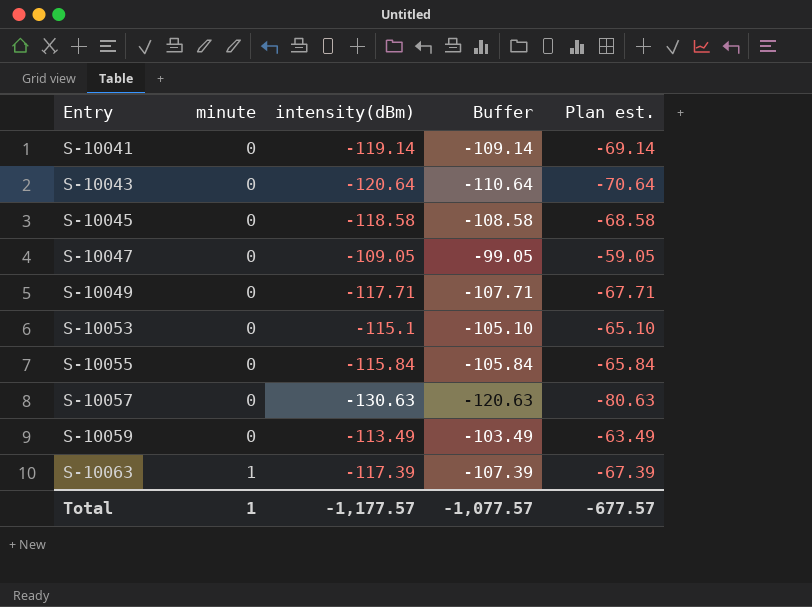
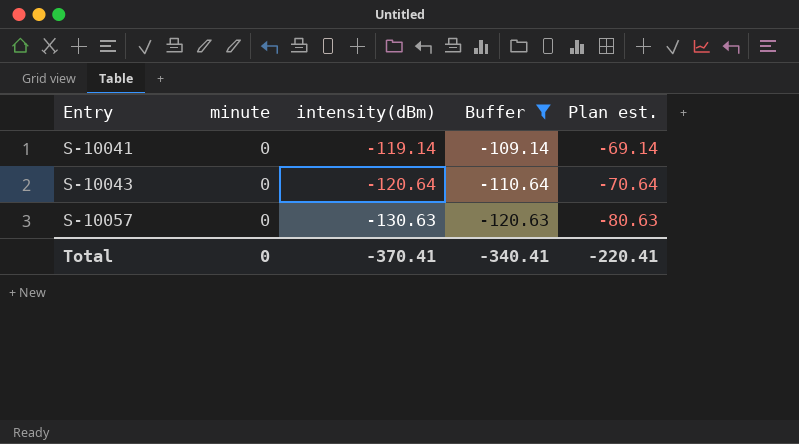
filter: none -> Buffer <= -109.14
Total | minute: 1 -> 0
Total | intensity(dBm): -1,177.57 -> -370.41
Total | Buffer: -1,077.57 -> -340.41
Total | Plan est.: -677.57 -> -220.41

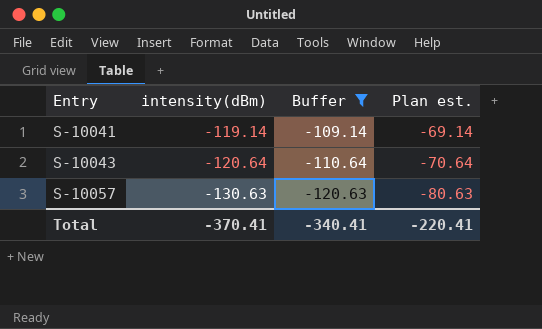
column minute | position: 2 -> none

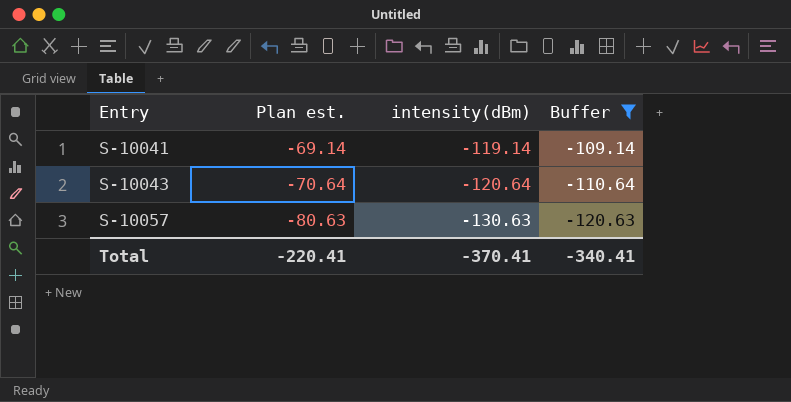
column Plan est. | position: 4 -> 2

